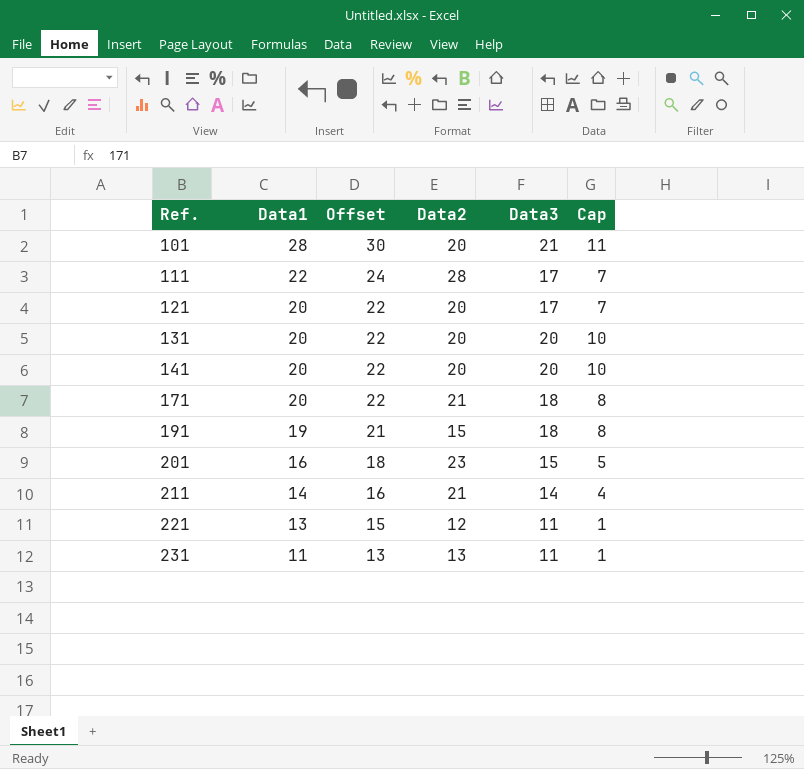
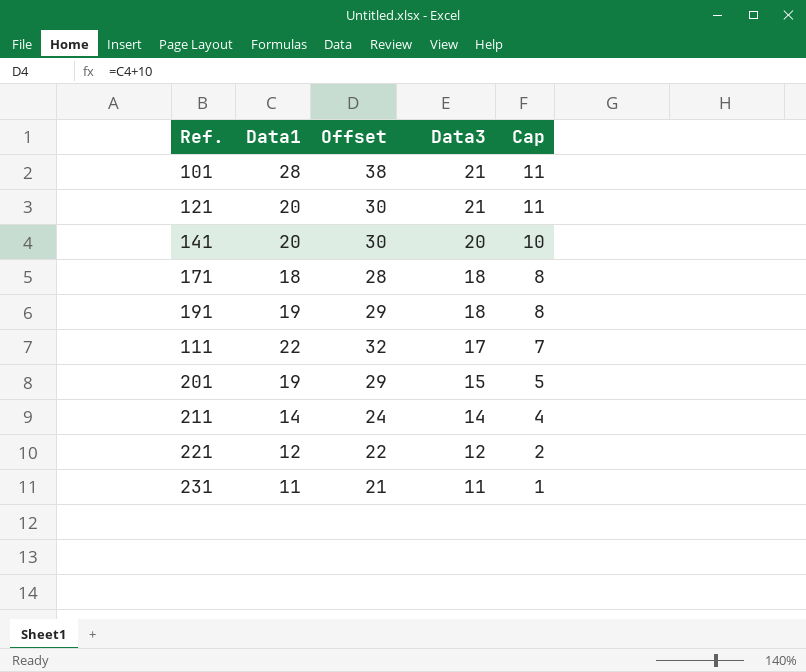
row order: Ref. ascending -> Data3 descending
column Data2 | position: 4 -> none
column Offset | formula: [Data1] + 2 -> [Data1] + 10
row 131: 20 | 22 | 20 | 20 | 10 -> none
121 | Data3: 17 -> 21
121 | Cap: 7 -> 11
171 | Data1: 20 -> 18
201 | Data1: 16 -> 19
221 | Data1: 13 -> 12
221 | Data3: 11 -> 12
221 | Cap: 1 -> 2

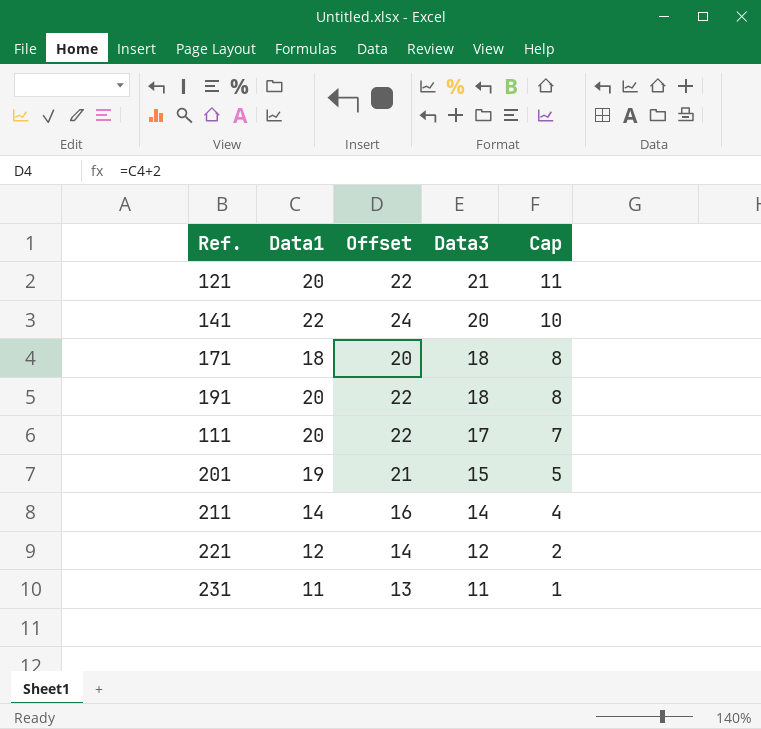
column Offset | formula: [Data1] + 10 -> [Data1] + 2
row 101: 28 | 38 | 21 | 11 -> none
141 | Data1: 20 -> 22
191 | Data1: 19 -> 20
111 | Data1: 22 -> 20

